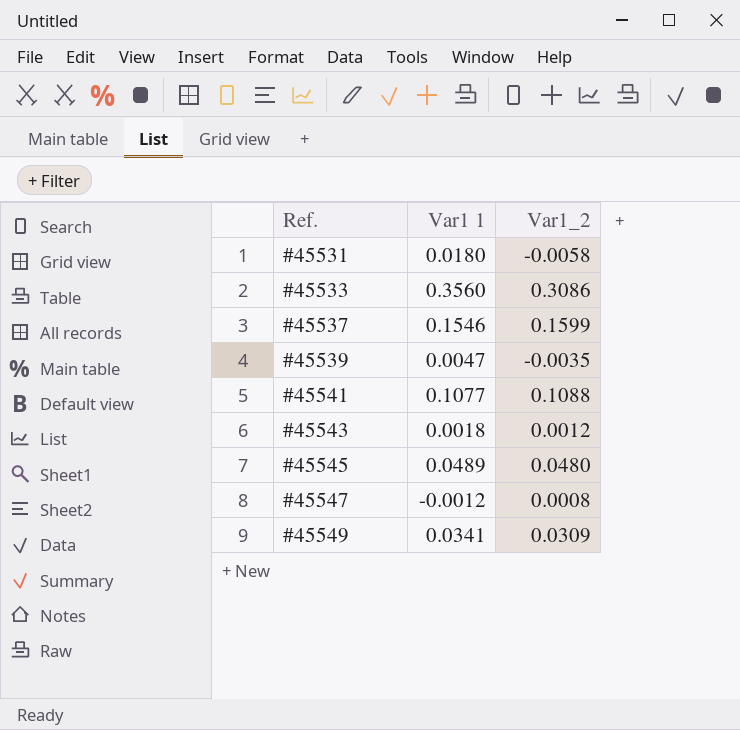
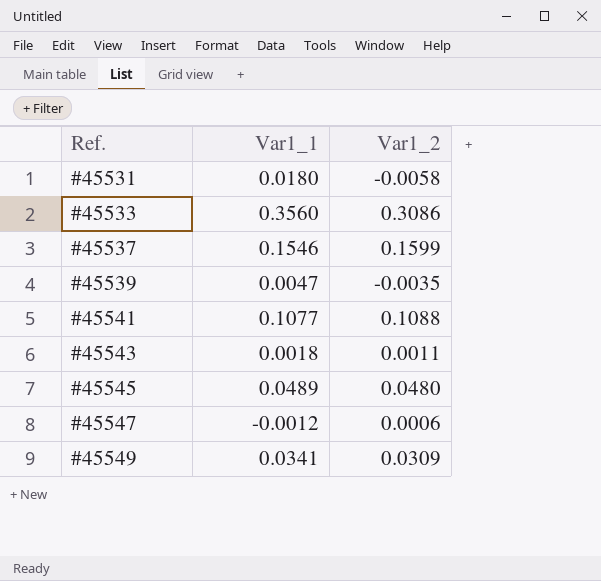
column name: Var1 1 -> Var1_1
#45543 | Var1_2: 0.0012 -> 0.0011
#45547 | Var1_2: 0.0008 -> 0.0006

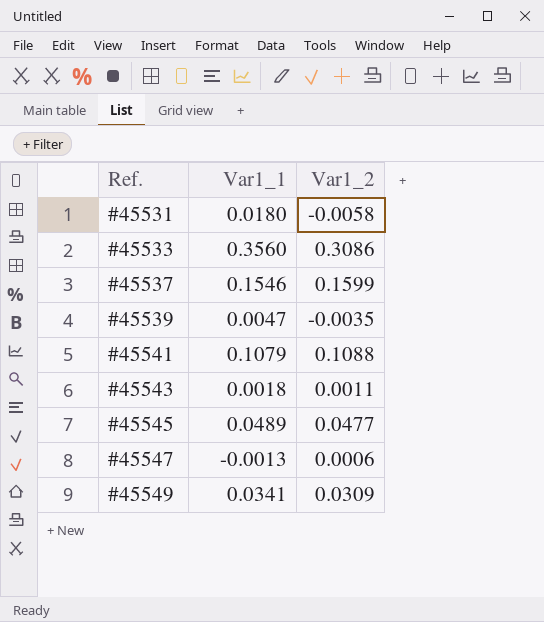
#45541 | Var1_1: 0.1077 -> 0.1079
#45545 | Var1_2: 0.0480 -> 0.0477
#45547 | Var1_1: -0.0012 -> -0.0013

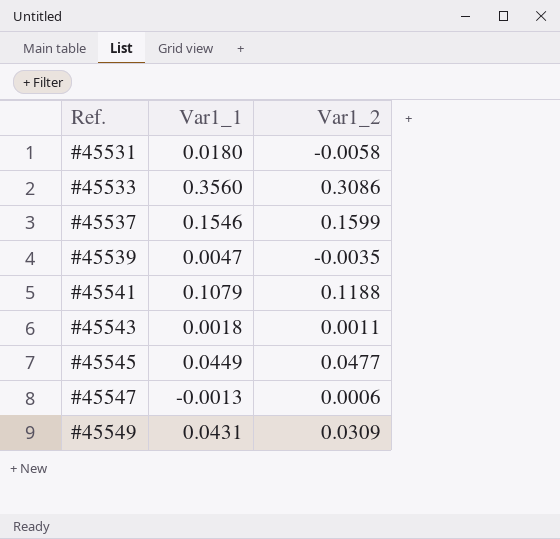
#45541 | Var1_2: 0.1088 -> 0.1188
#45545 | Var1_1: 0.0489 -> 0.0449
#45549 | Var1_1: 0.0341 -> 0.0431

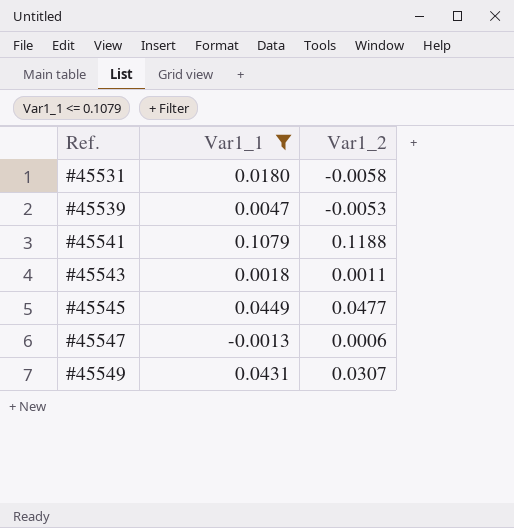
filter: none -> Var1_1 <= 0.1079
#45539 | Var1_2: -0.0035 -> -0.0053
#45549 | Var1_2: 0.0309 -> 0.0307

